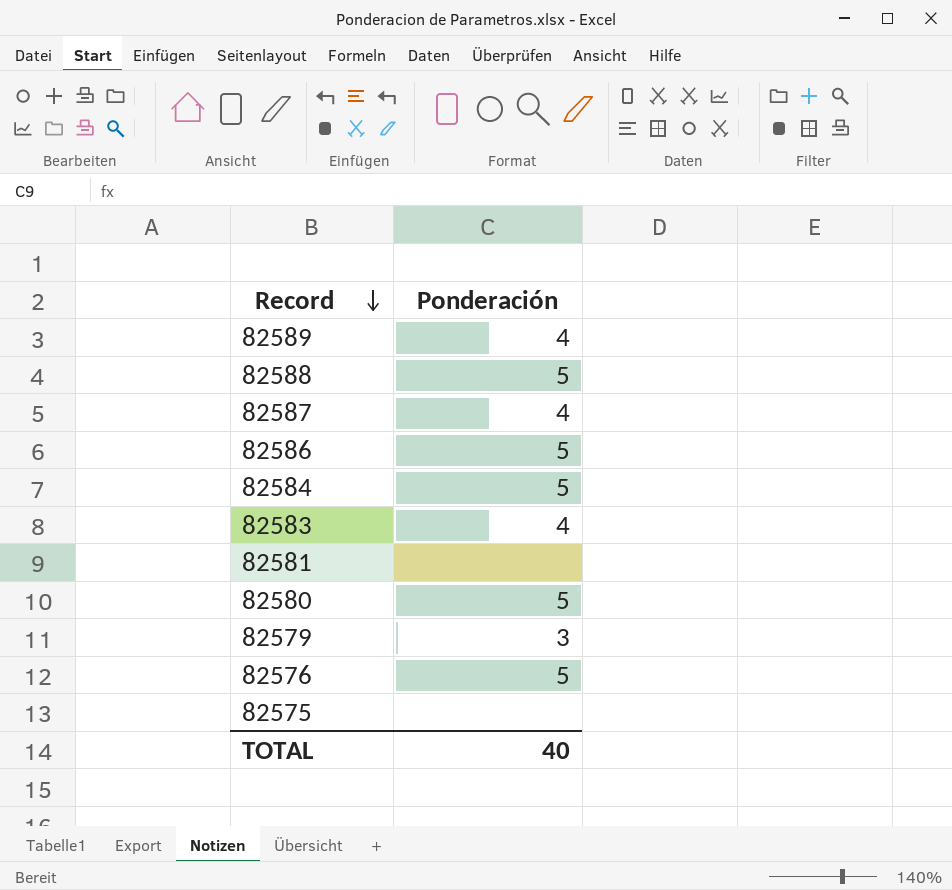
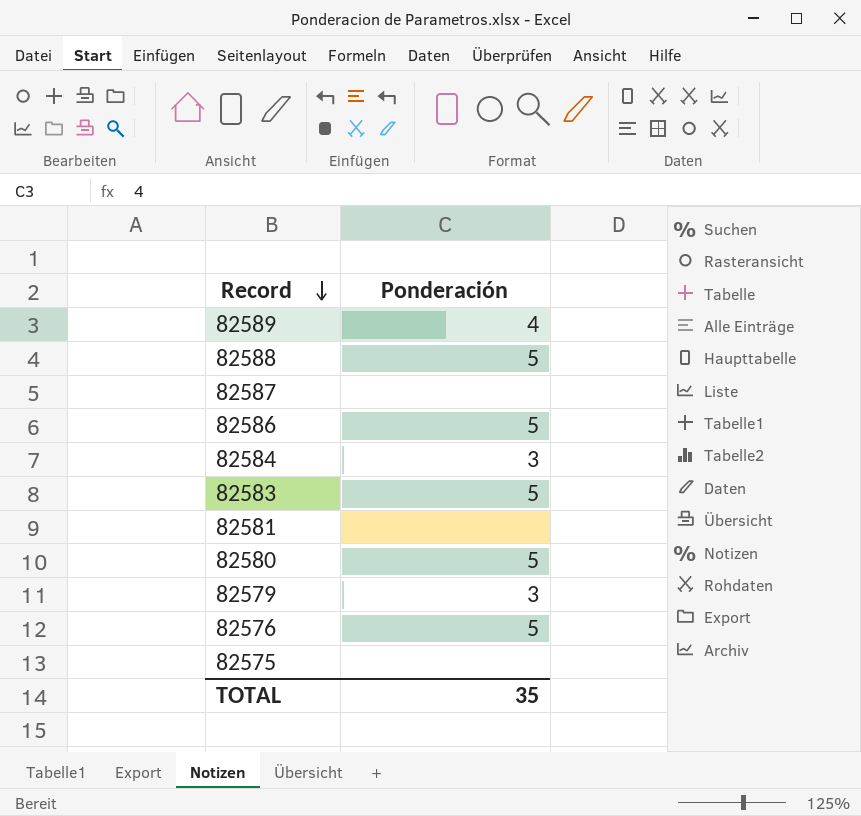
82587 | Ponderación: 4 -> none
82584 | Ponderación: 5 -> 3
82583 | Ponderación: 4 -> 5
TOTAL | Ponderación: 40 -> 35

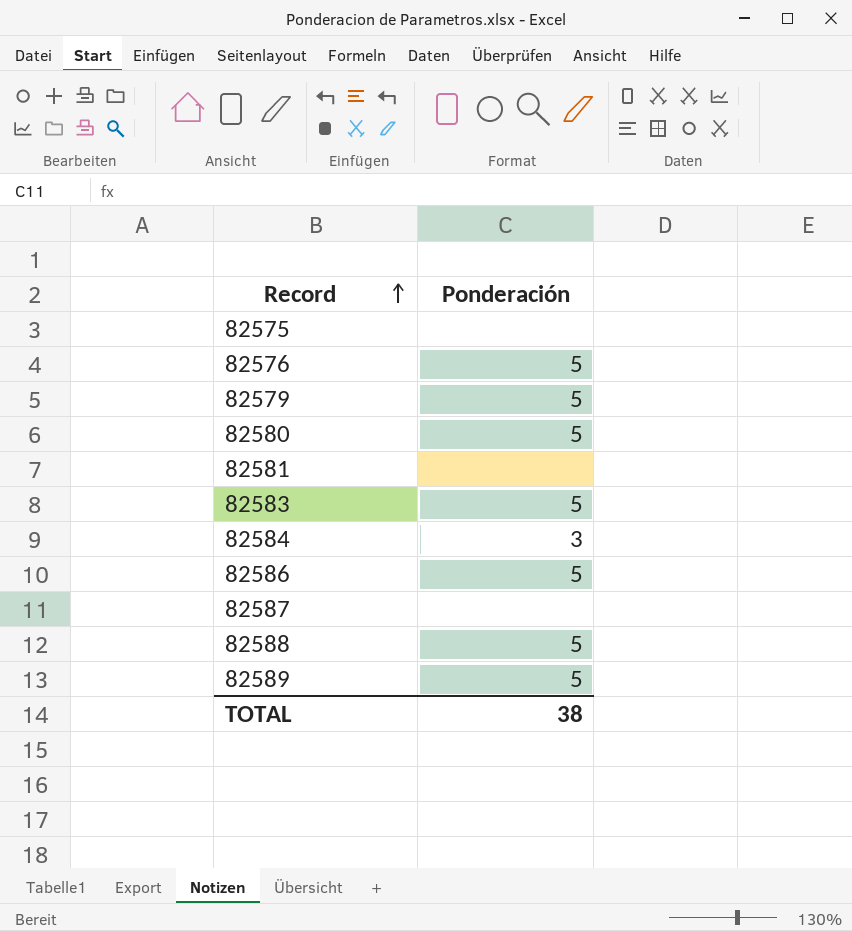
row order: Record descending -> Record ascending
82579 | Ponderación: 3 -> 5
82589 | Ponderación: 4 -> 5
TOTAL | Ponderación: 35 -> 38

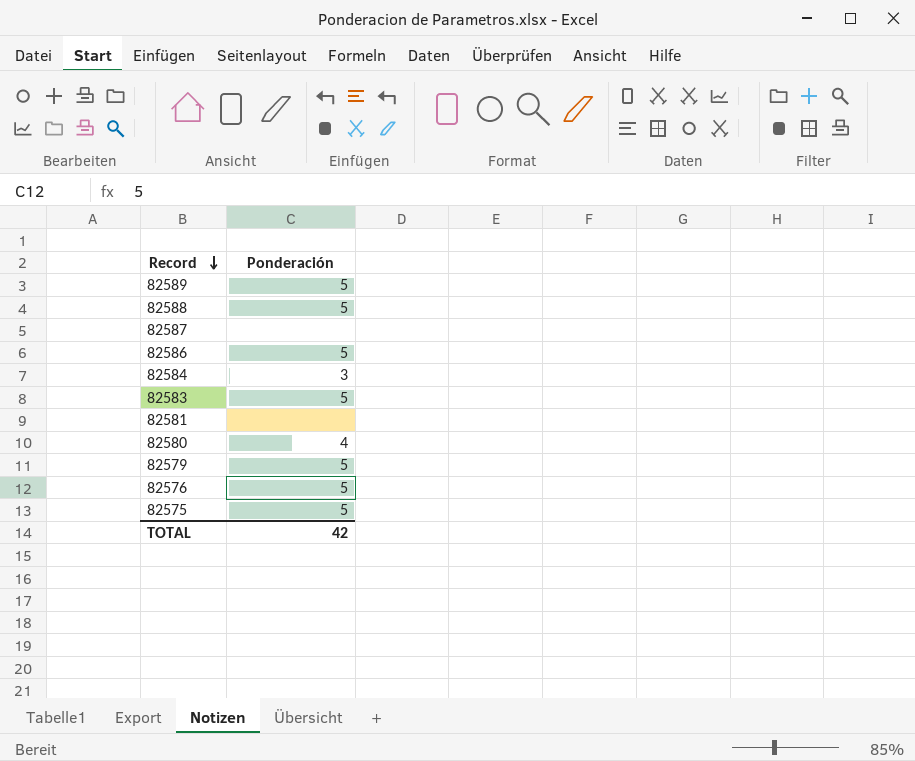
row order: Record ascending -> Record descending
82580 | Ponderación: 5 -> 4
82575 | Ponderación: none -> 5
TOTAL | Ponderación: 38 -> 42

